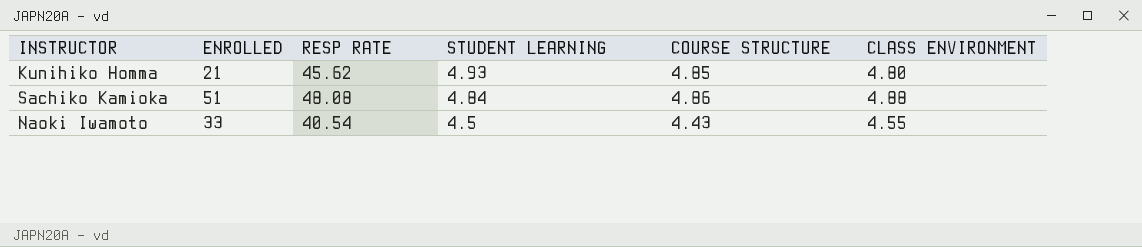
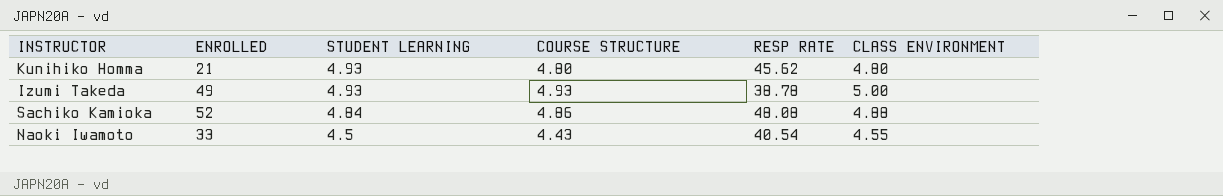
column RESP RATE | position: 3 -> 5
Kunihiko Homma | COURSE STRUCTURE: 4.85 -> 4.80
row Izumi Takeda: none -> 49 | 4.93 | 4.93 | 38.78 | 5.00
Sachiko Kamioka | ENROLLED: 51 -> 52

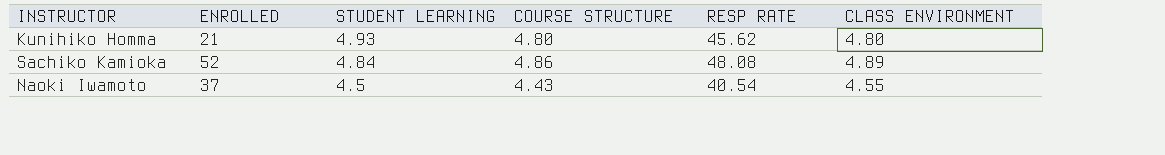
row Izumi Takeda: 49 | 4.93 | 4.93 | 38.78 | 5.00 -> none
Sachiko Kamioka | CLASS ENVIRONMENT: 4.88 -> 4.89
Naoki Iwamoto | ENROLLED: 33 -> 37

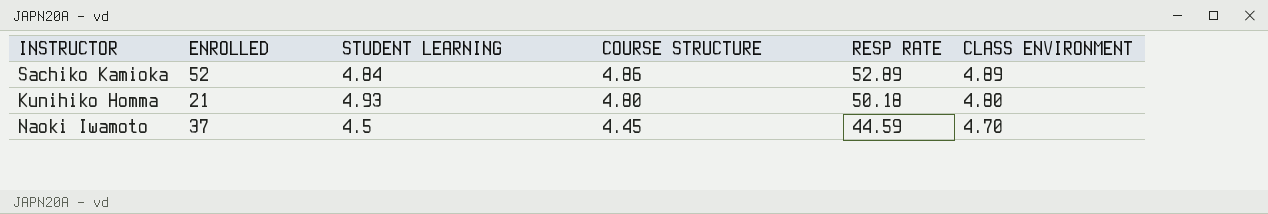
row order: STUDENT LEARNING descending -> COURSE STRUCTURE descending
Sachiko Kamioka | RESP RATE: 48.08 -> 52.89
Kunihiko Homma | RESP RATE: 45.62 -> 50.18
Naoki Iwamoto | COURSE STRUCTURE: 4.43 -> 4.45
Naoki Iwamoto | RESP RATE: 40.54 -> 44.59
Naoki Iwamoto | CLASS ENVIRONMENT: 4.55 -> 4.70

